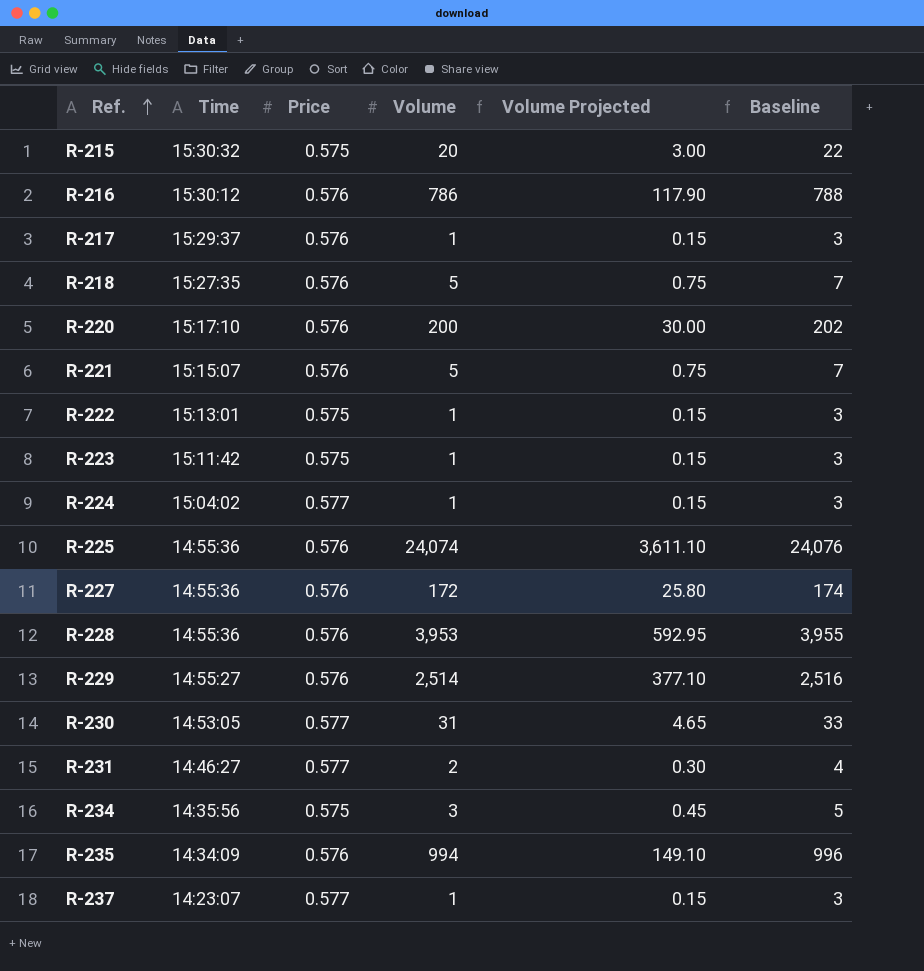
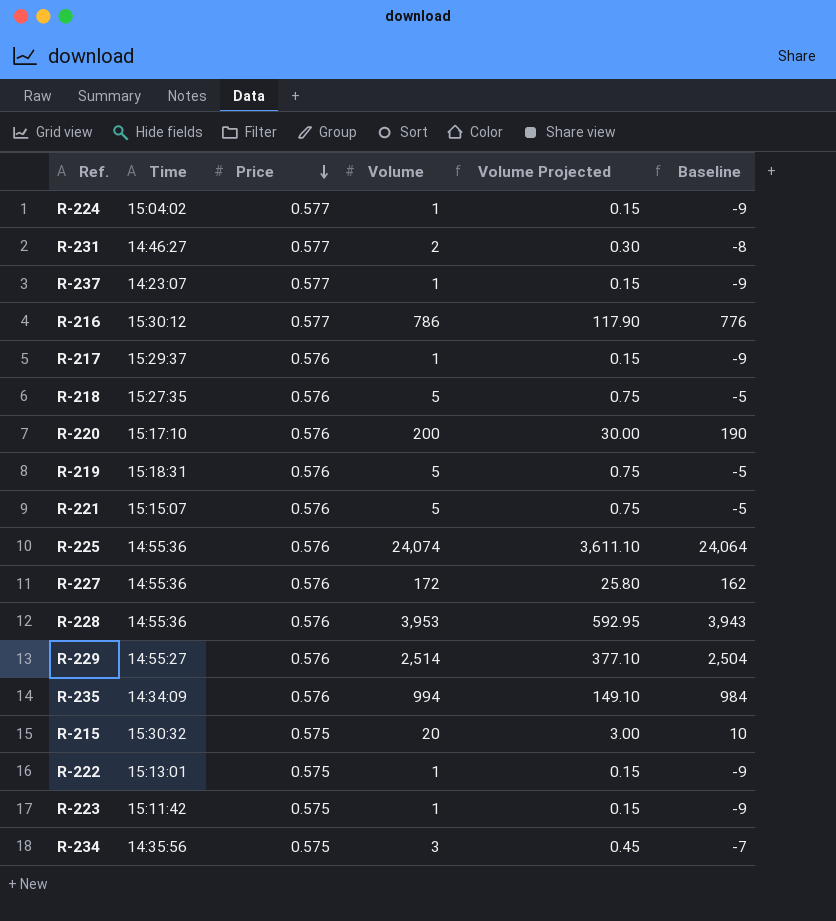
row order: Ref. ascending -> Price descending
column Baseline | formula: [Volume] + 2 -> [Volume] - 10
row R-230: 14:53:05 | 0.577 | 31 | 4.65 | 33 -> none
R-216 | Price: 0.576 -> 0.577
row R-219: none -> 15:18:31 | 0.576 | 5 | 0.75 | -5

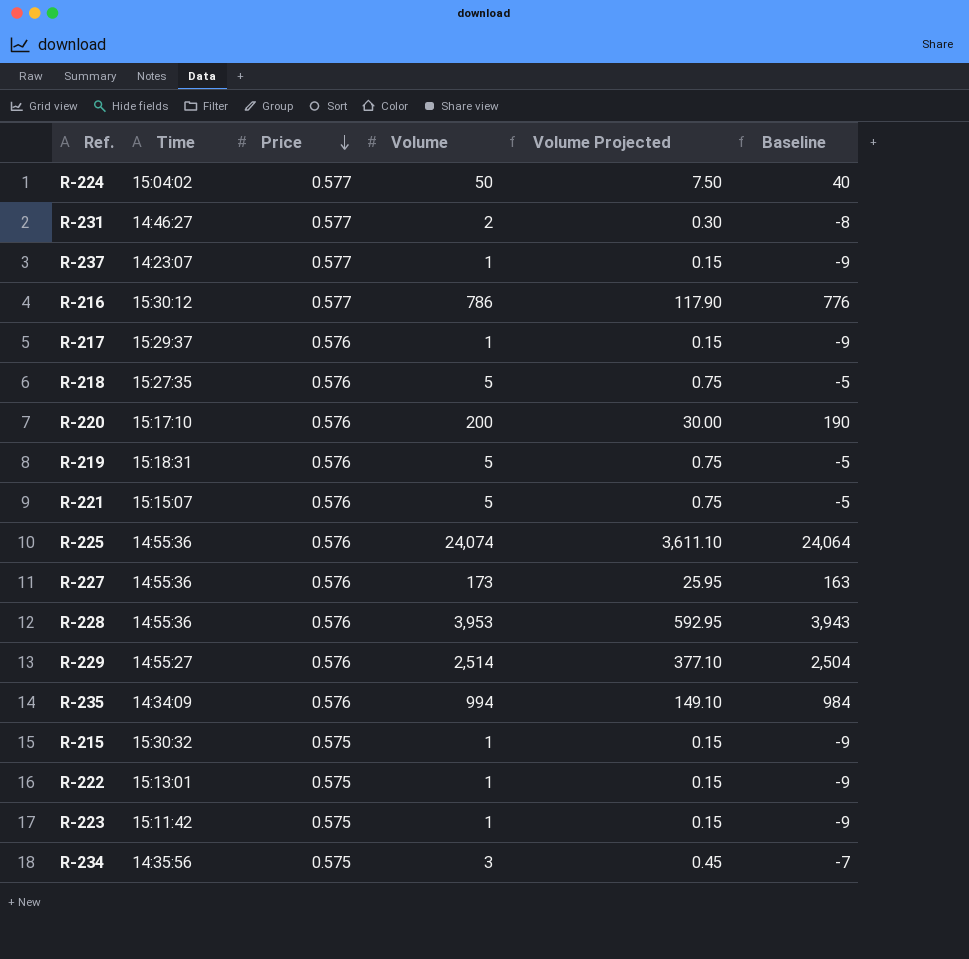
R-224 | Volume: 1 -> 50
R-224 | Volume Projected: 0.15 -> 7.50
R-224 | Baseline: -9 -> 40
R-227 | Volume: 172 -> 173
R-227 | Volume Projected: 25.80 -> 25.95
R-227 | Baseline: 162 -> 163
R-215 | Volume: 20 -> 1
R-215 | Volume Projected: 3.00 -> 0.15
R-215 | Baseline: 10 -> -9

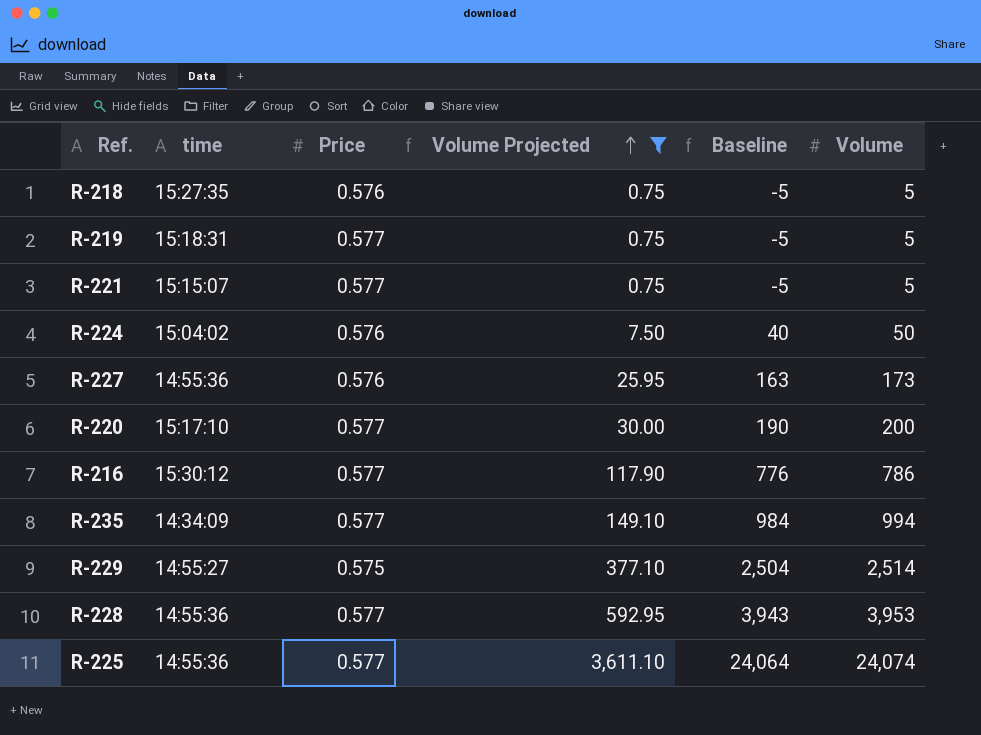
filter: none -> Volume Projected >= 0.75
row order: Price descending -> Volume Projected ascending
column name: Time -> time
column Volume | position: 4 -> 6
R-219 | Price: 0.576 -> 0.577
R-221 | Price: 0.576 -> 0.577
R-224 | Price: 0.577 -> 0.576
R-220 | Price: 0.576 -> 0.577
R-235 | Price: 0.576 -> 0.577
R-229 | Price: 0.576 -> 0.575
R-228 | Price: 0.576 -> 0.577
R-225 | Price: 0.576 -> 0.577

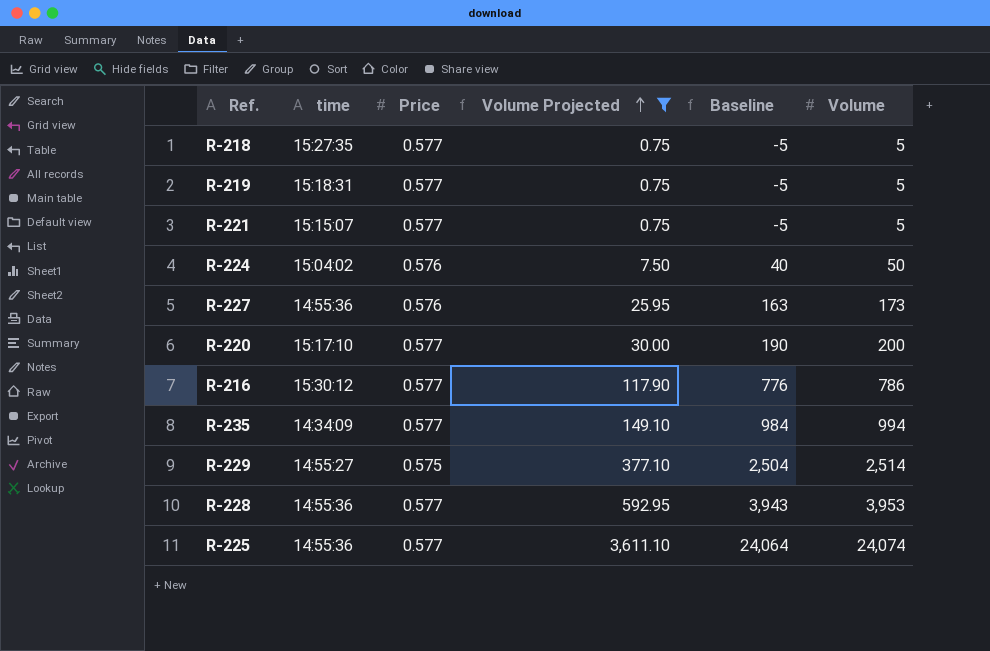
R-218 | Price: 0.576 -> 0.577

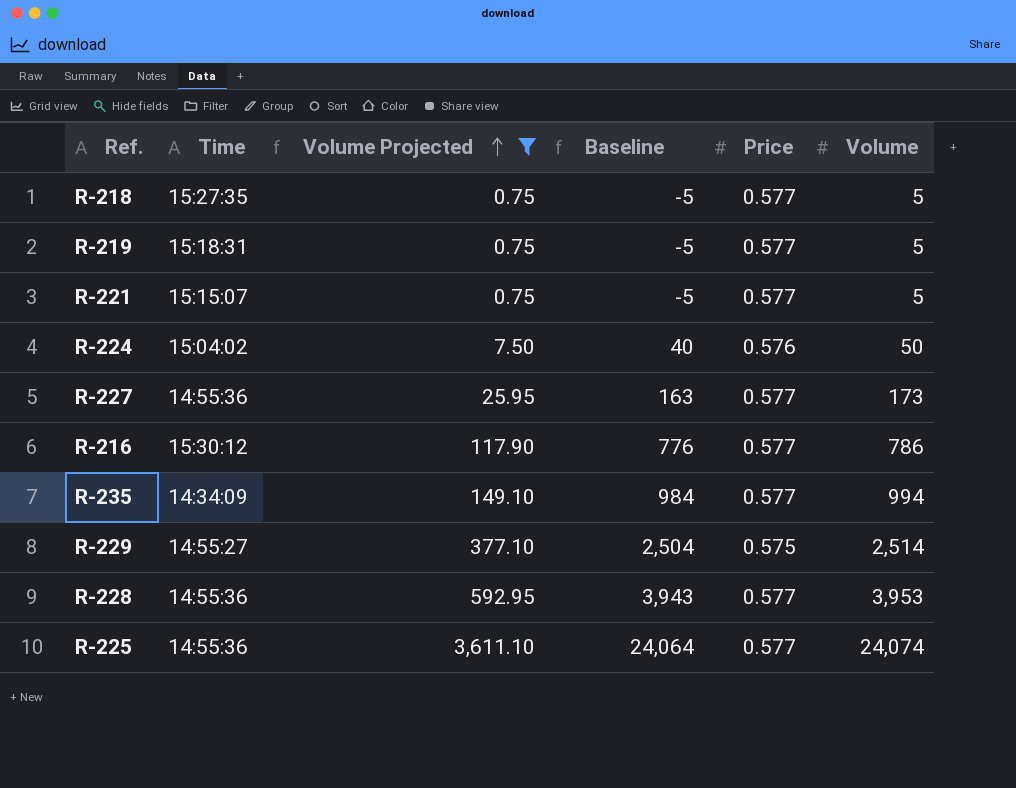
column name: time -> Time
column Price | position: 3 -> 5
row R-220: 15:17:10 | 0.577 | 30.00 | 190 | 200 -> none
R-227 | Price: 0.576 -> 0.577

